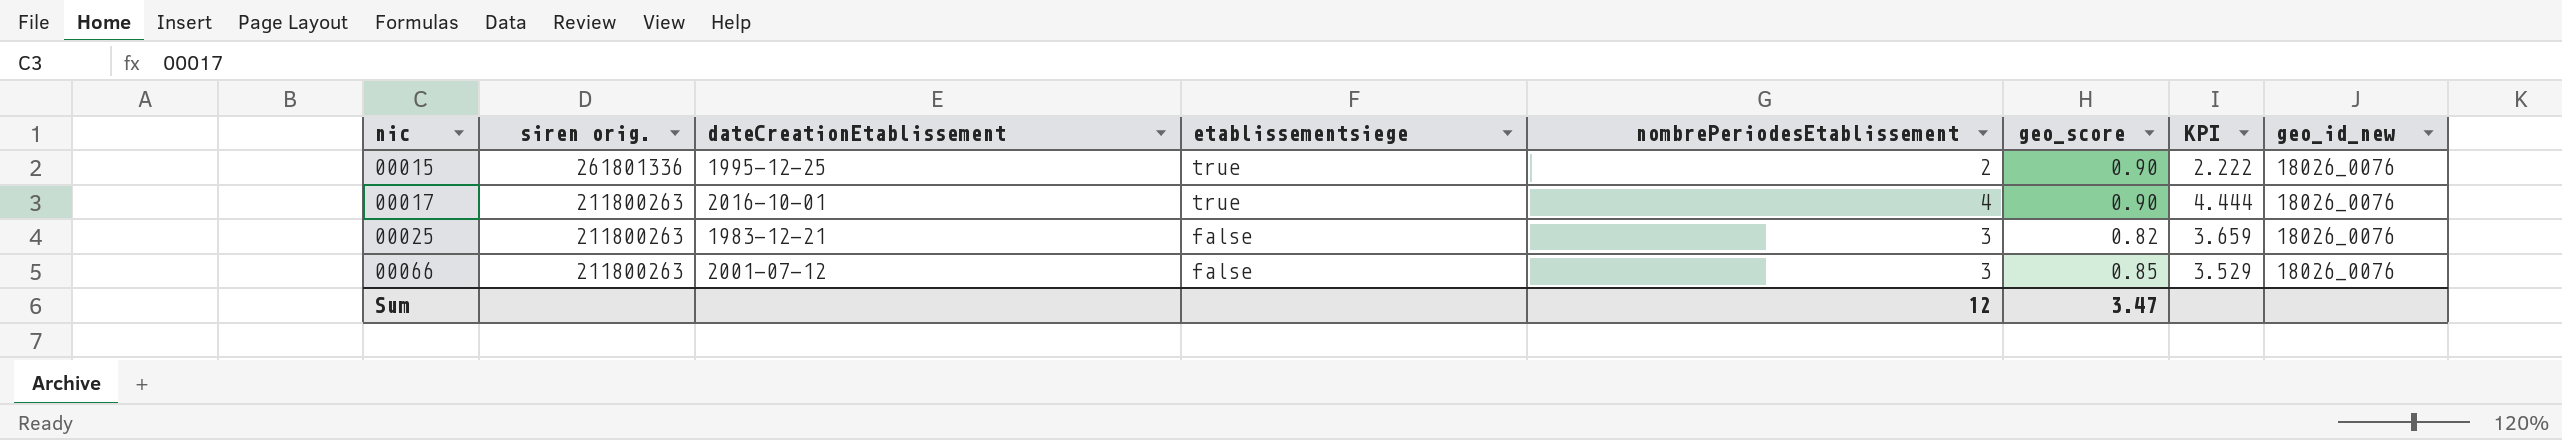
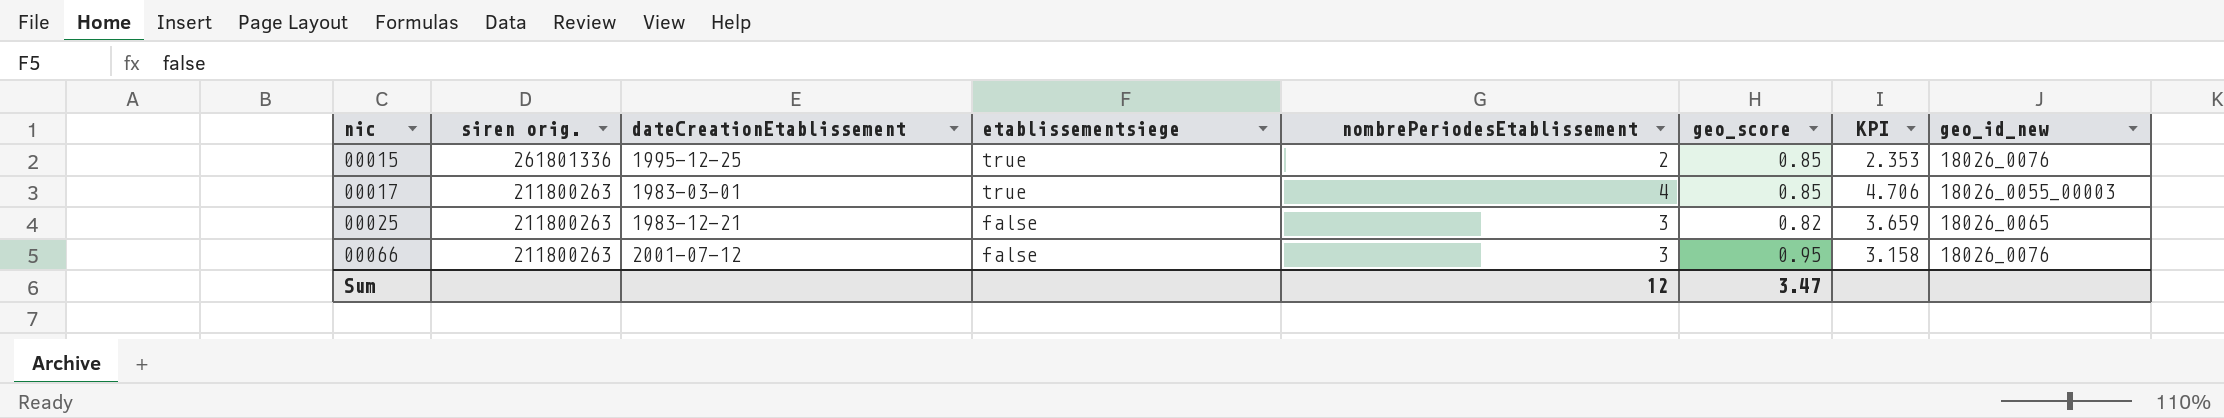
00015 | geo_score: 0.90 -> 0.85
00015 | KPI: 2.222 -> 2.353
00017 | dateCreationEtablissement: 2016-10-01 -> 1983-03-01
00017 | geo_score: 0.90 -> 0.85
00017 | KPI: 4.444 -> 4.706
00017 | geo_id_new: 18026_0076 -> 18026_0055_00003
00025 | geo_id_new: 18026_0076 -> 18026_0065
00066 | geo_score: 0.85 -> 0.95
00066 | KPI: 3.529 -> 3.158

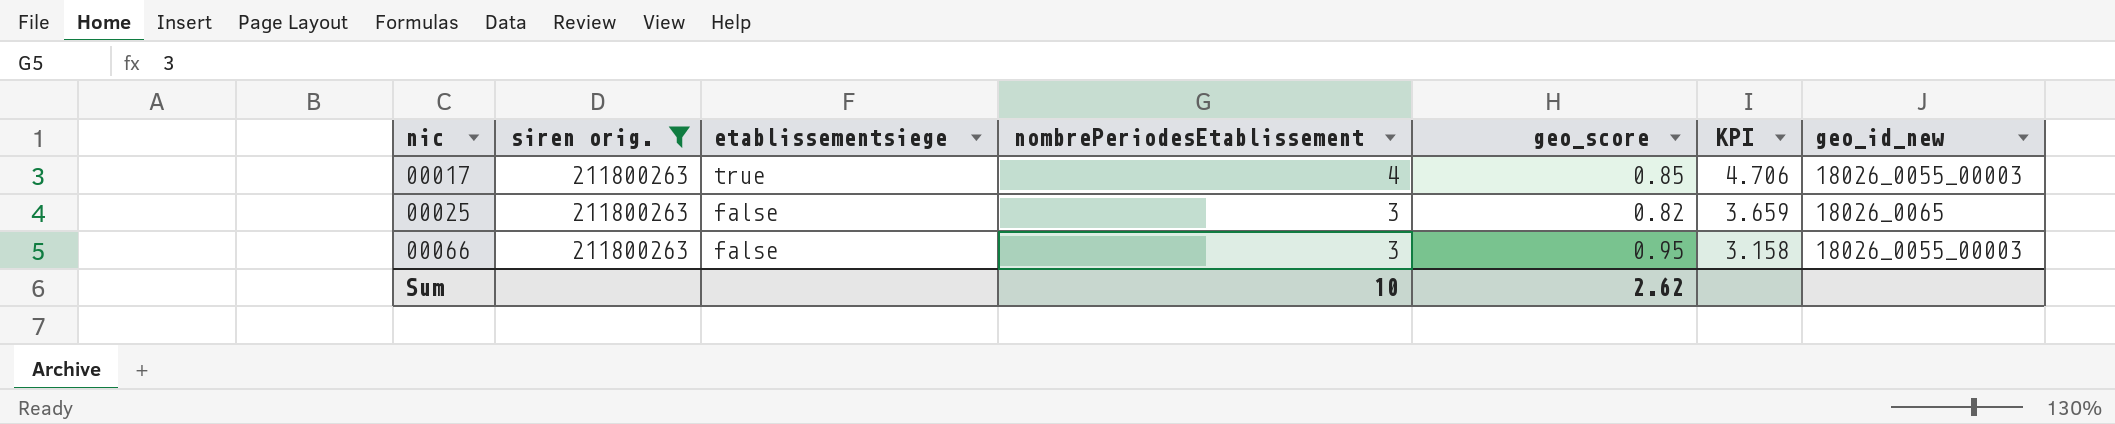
filter: none -> siren orig. = 211800263
column dateCreationEtablissement | position: 3 -> none
00066 | geo_id_new: 18026_0076 -> 18026_0055_00003
Sum | nombrePeriodesEtablissement: 12 -> 10
Sum | geo_score: 3.47 -> 2.62

